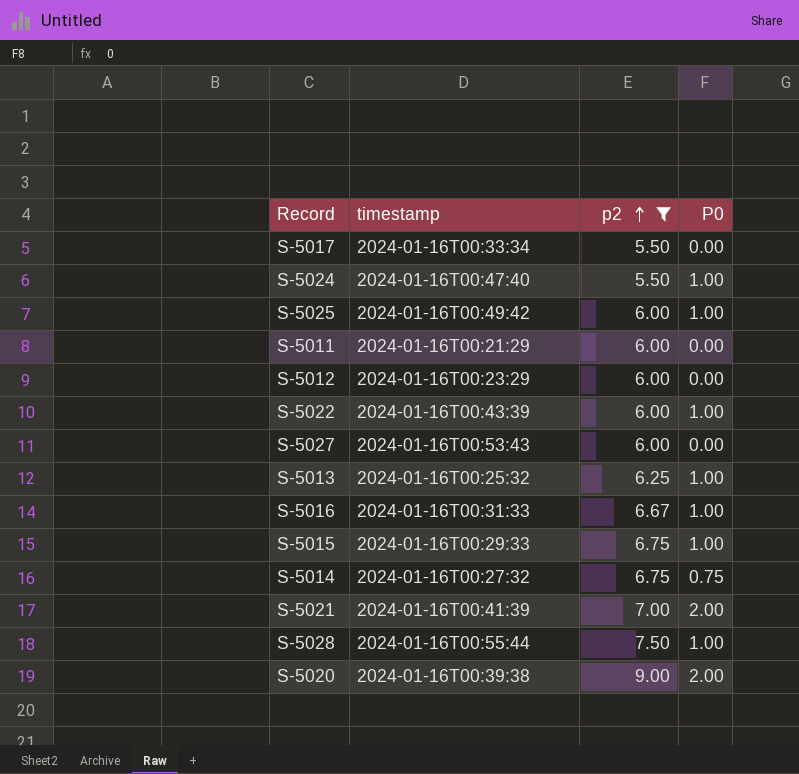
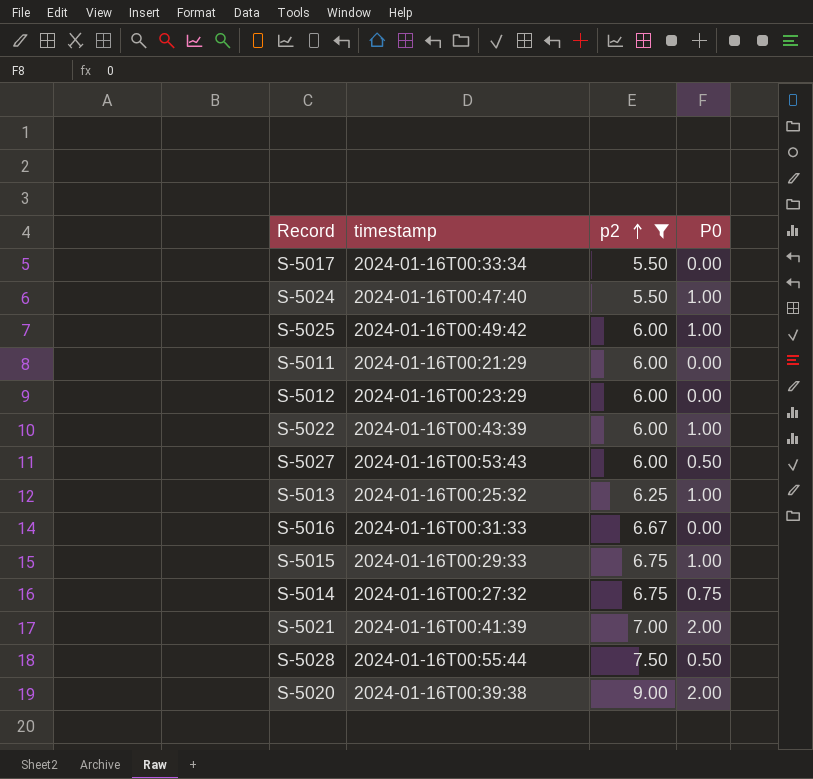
S-5027 | P0: 0.00 -> 0.50
S-5016 | P0: 1.00 -> 0.00
S-5028 | P0: 1.00 -> 0.50

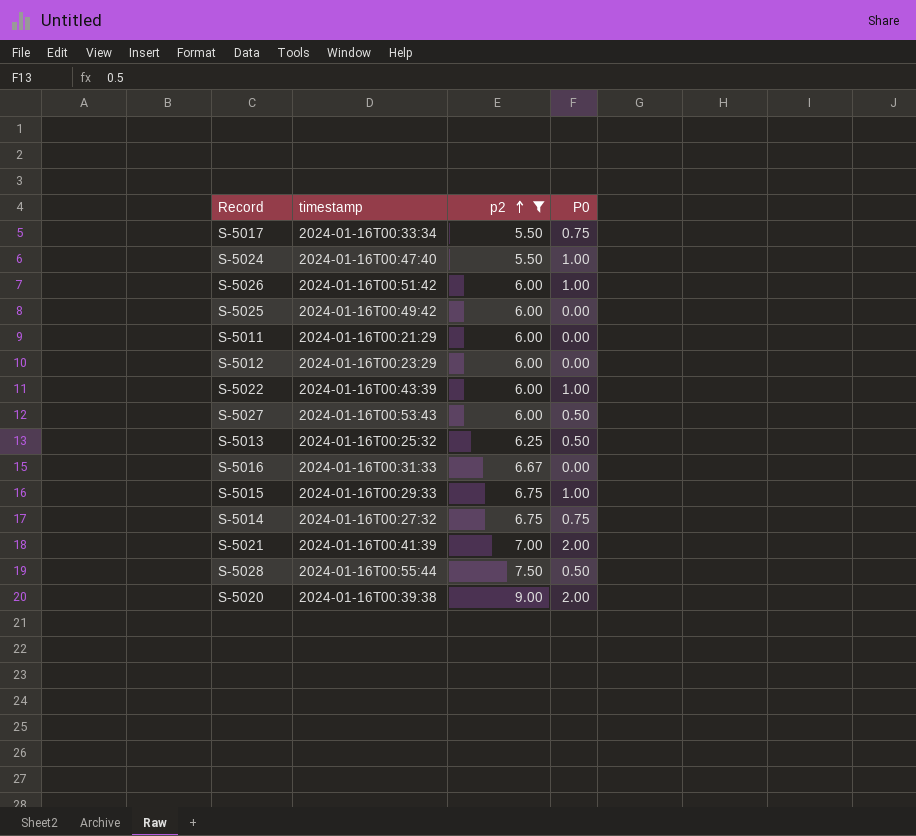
S-5017 | P0: 0.00 -> 0.75
row S-5026: none -> 2024-01-16T00:51:42 | 6.00 | 1.00
S-5025 | P0: 1.00 -> 0.00
S-5013 | P0: 1.00 -> 0.50

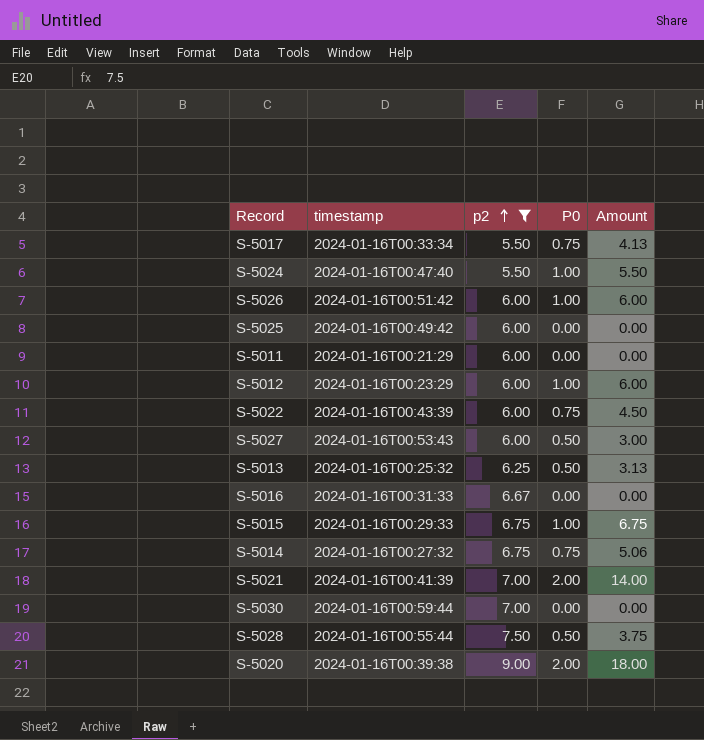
column Amount | formula: none -> [p2] * [P0]
S-5012 | P0: 0.00 -> 1.00
S-5022 | P0: 1.00 -> 0.75
row S-5030: none -> 2024-01-16T00:59:44 | 7.00 | 0.00 | 0.00

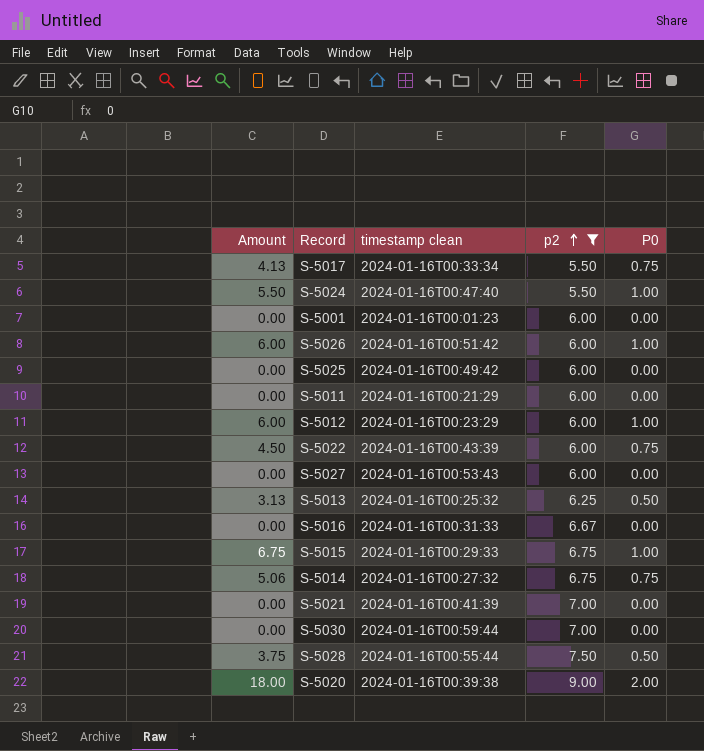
column Amount | position: 5 -> 1
column name: timestamp -> timestamp clean
row S-5001: none -> 0.00 | 2024-01-16T00:01:23 | 6.00 | 0.00
S-5027 | Amount: 3.00 -> 0.00
S-5027 | P0: 0.50 -> 0.00
S-5021 | Amount: 14.00 -> 0.00
S-5021 | P0: 2.00 -> 0.00

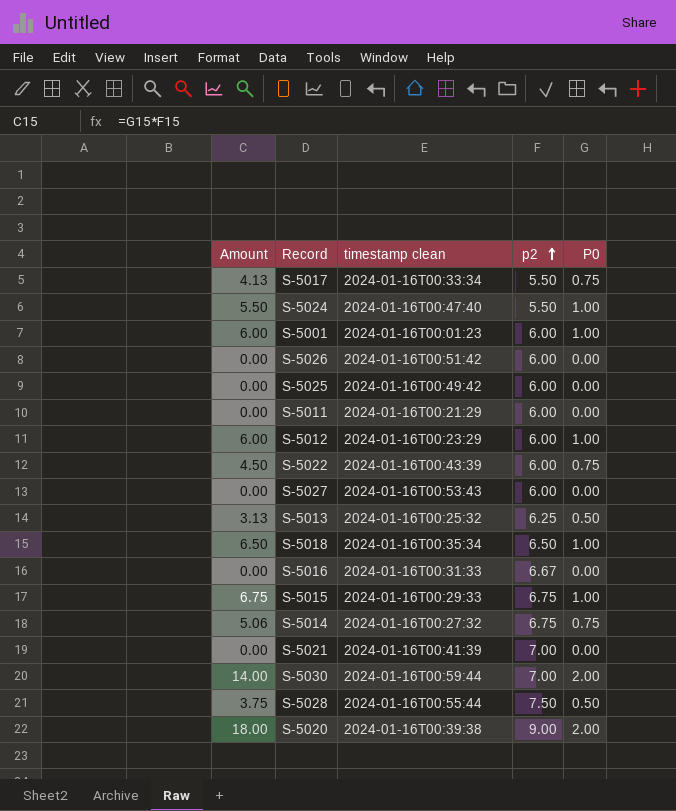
filter: p2 != 6.50 -> none
S-5001 | Amount: 0.00 -> 6.00
S-5001 | P0: 0.00 -> 1.00
S-5026 | Amount: 6.00 -> 0.00
S-5026 | P0: 1.00 -> 0.00
S-5030 | Amount: 0.00 -> 14.00
S-5030 | P0: 0.00 -> 2.00

